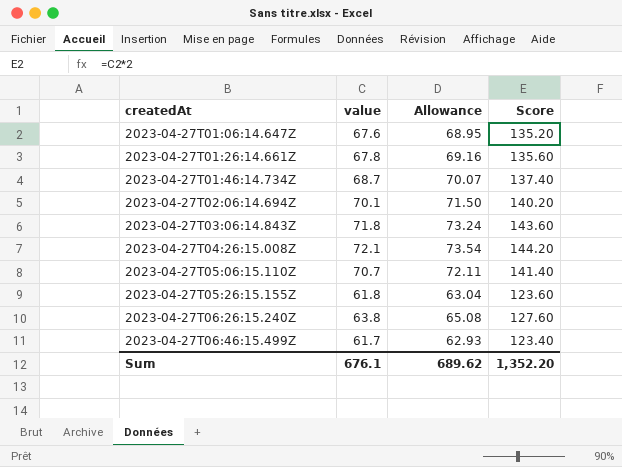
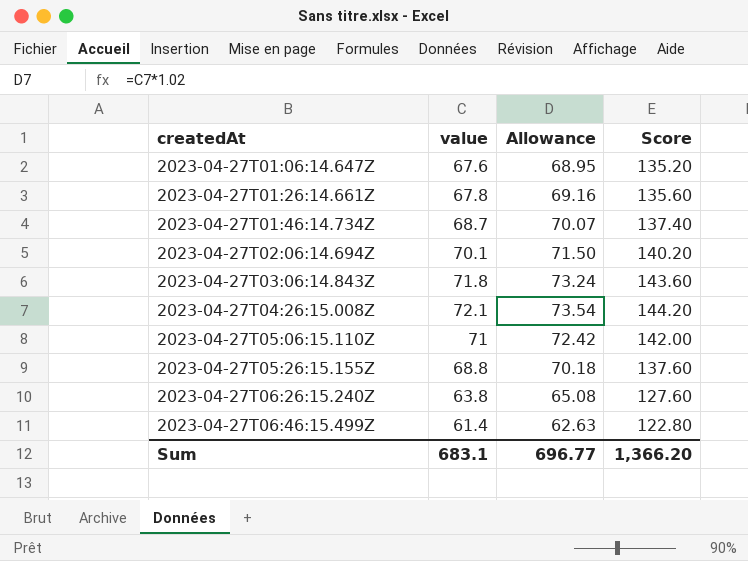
2023-04-27T05:06:15.110Z | value: 70.7 -> 71
2023-04-27T05:06:15.110Z | Allowance: 72.11 -> 72.42
2023-04-27T05:06:15.110Z | Score: 141.40 -> 142.00
2023-04-27T05:26:15.155Z | value: 61.8 -> 68.8
2023-04-27T05:26:15.155Z | Allowance: 63.04 -> 70.18
2023-04-27T05:26:15.155Z | Score: 123.60 -> 137.60
2023-04-27T06:46:15.499Z | value: 61.7 -> 61.4
2023-04-27T06:46:15.499Z | Allowance: 62.93 -> 62.63
2023-04-27T06:46:15.499Z | Score: 123.40 -> 122.80
Sum | value: 676.1 -> 683.1
Sum | Allowance: 689.62 -> 696.77
Sum | Score: 1,352.20 -> 1,366.20

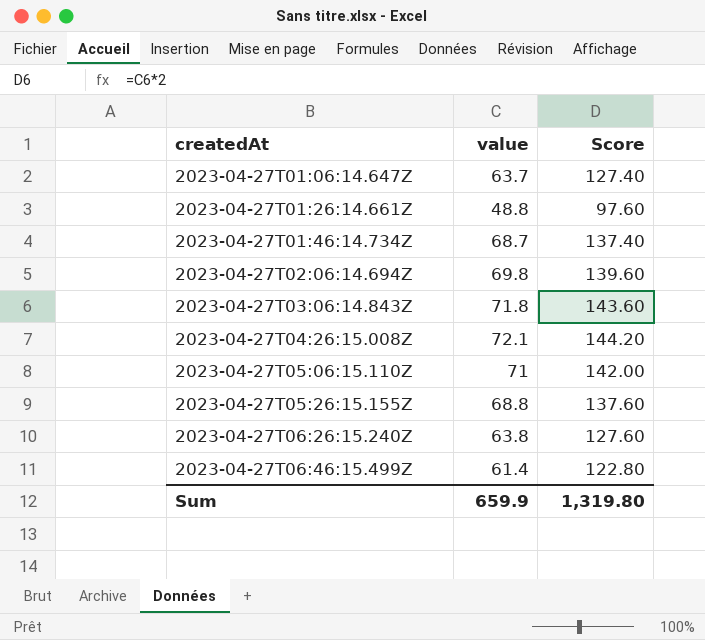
column Allowance | formula: [value] * 1.02 -> none
2023-04-27T01:06:14.647Z | value: 67.6 -> 63.7
2023-04-27T01:06:14.647Z | Score: 135.20 -> 127.40
2023-04-27T01:26:14.661Z | value: 67.8 -> 48.8
2023-04-27T01:26:14.661Z | Score: 135.60 -> 97.60
2023-04-27T02:06:14.694Z | value: 70.1 -> 69.8
2023-04-27T02:06:14.694Z | Score: 140.20 -> 139.60
Sum | value: 683.1 -> 659.9
Sum | Score: 1,366.20 -> 1,319.80

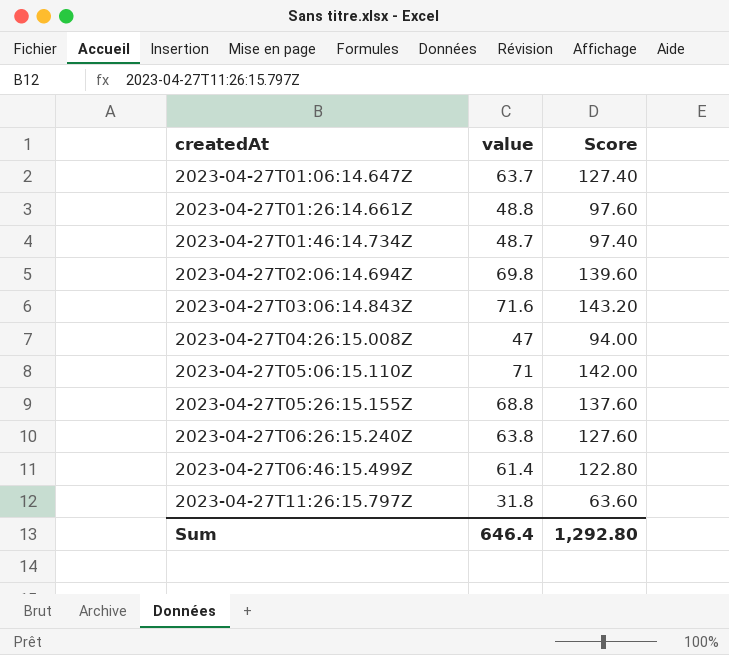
2023-04-27T01:46:14.734Z | value: 68.7 -> 48.7
2023-04-27T01:46:14.734Z | Score: 137.40 -> 97.40
2023-04-27T03:06:14.843Z | value: 71.8 -> 71.6
2023-04-27T03:06:14.843Z | Score: 143.60 -> 143.20
2023-04-27T04:26:15.008Z | value: 72.1 -> 47
2023-04-27T04:26:15.008Z | Score: 144.20 -> 94.00
row 2023-04-27T11:26:15.797Z: none -> 31.8 | 63.60
Sum | value: 659.9 -> 646.4
Sum | Score: 1,319.80 -> 1,292.80

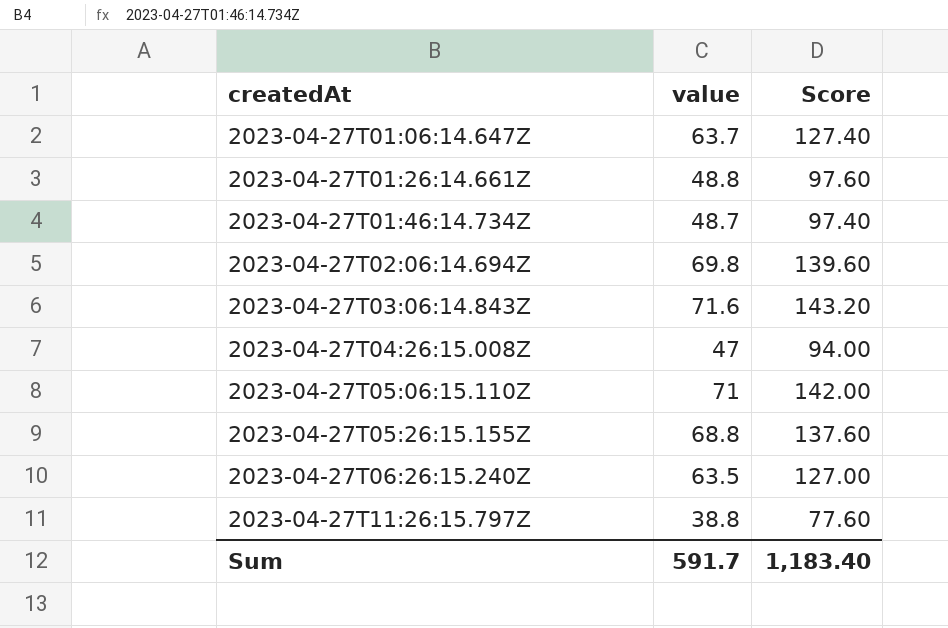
row 2023-04-27T06:46:15.499Z: 61.4 | 122.80 -> none
2023-04-27T06:26:15.240Z | value: 63.8 -> 63.5
2023-04-27T06:26:15.240Z | Score: 127.60 -> 127.00
2023-04-27T11:26:15.797Z | value: 31.8 -> 38.8
2023-04-27T11:26:15.797Z | Score: 63.60 -> 77.60
Sum | value: 646.4 -> 591.7
Sum | Score: 1,292.80 -> 1,183.40

